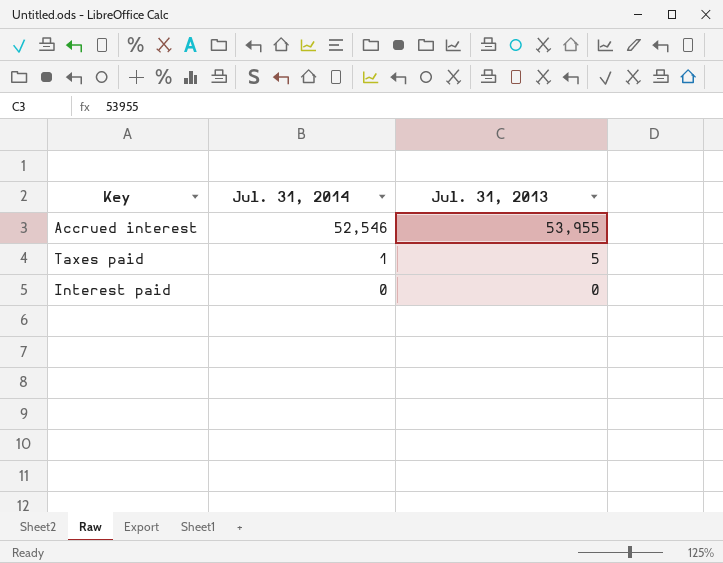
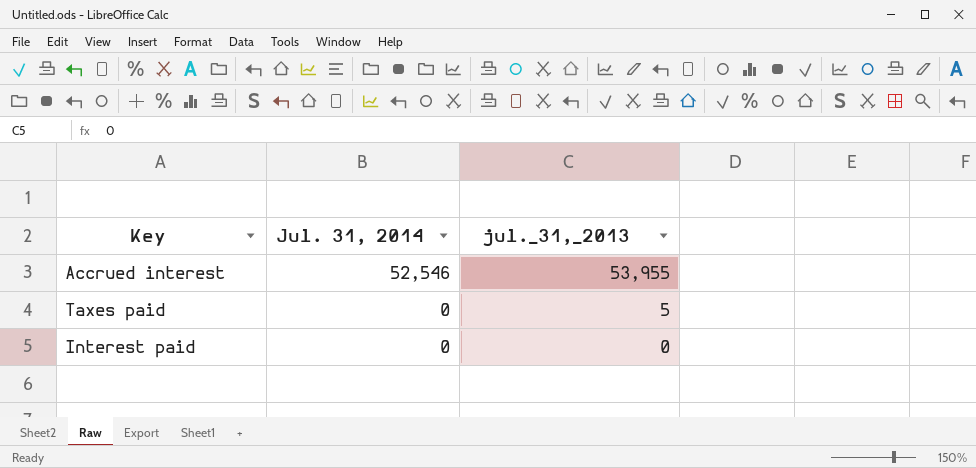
column name: Jul. 31, 2013 -> jul._31,_2013
Taxes paid | Jul. 31, 2014: 1 -> 0

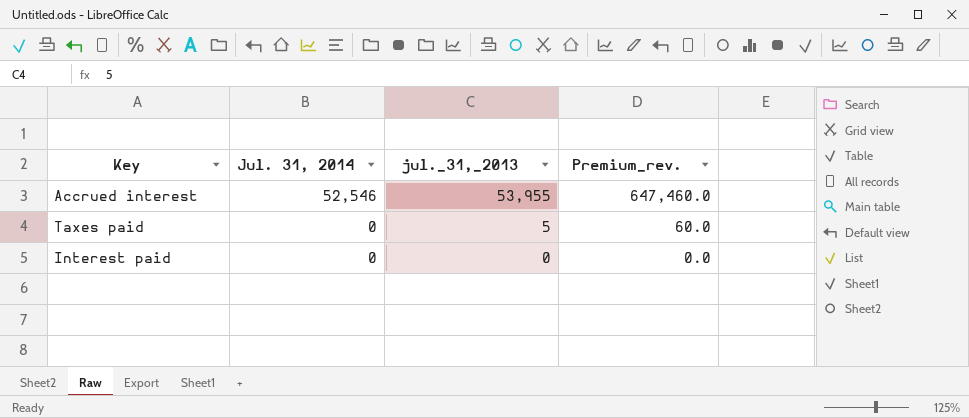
column Premium_rev. | formula: none -> [jul._31,_2013] * 12

